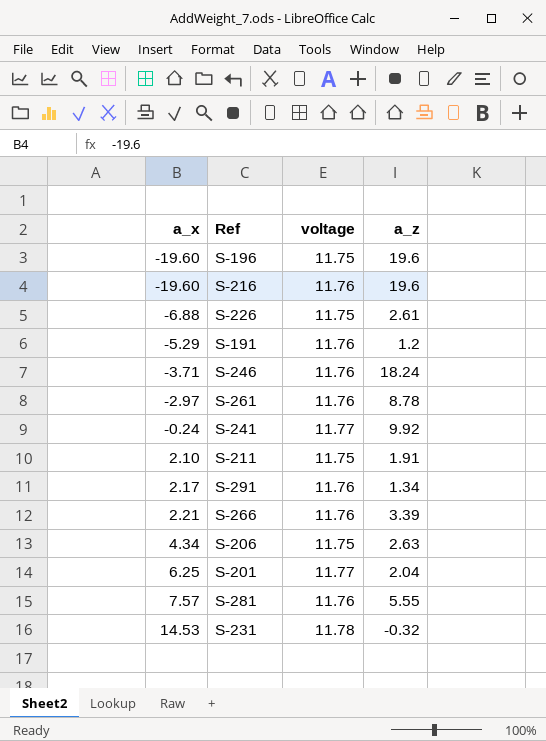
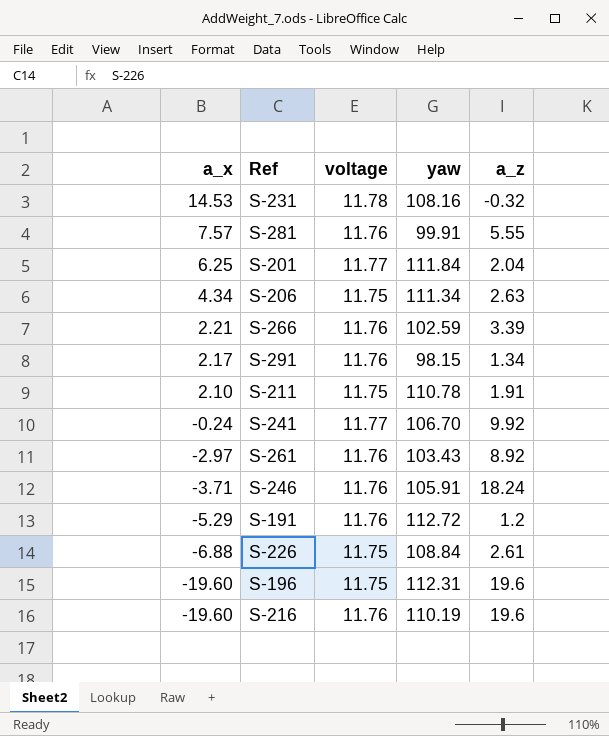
row order: a_x ascending -> a_x descending
column yaw | position: none -> 4
S-261 | a_z: 8.78 -> 8.92

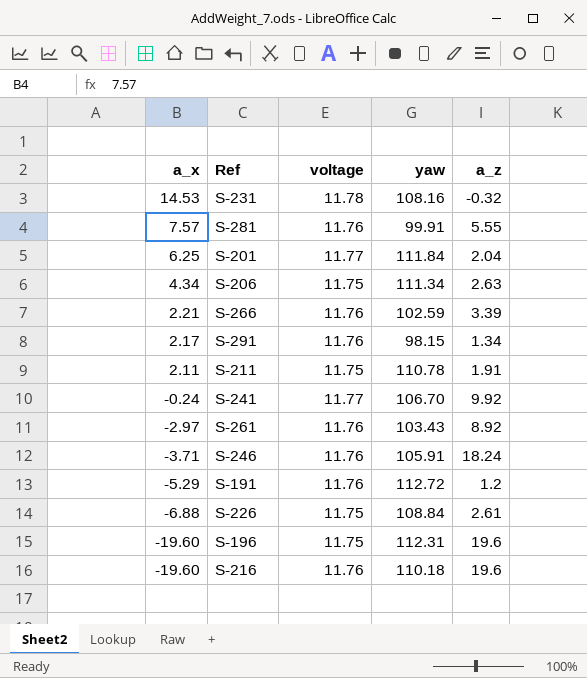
S-211 | a_x: 2.10 -> 2.11
S-216 | yaw: 110.19 -> 110.18

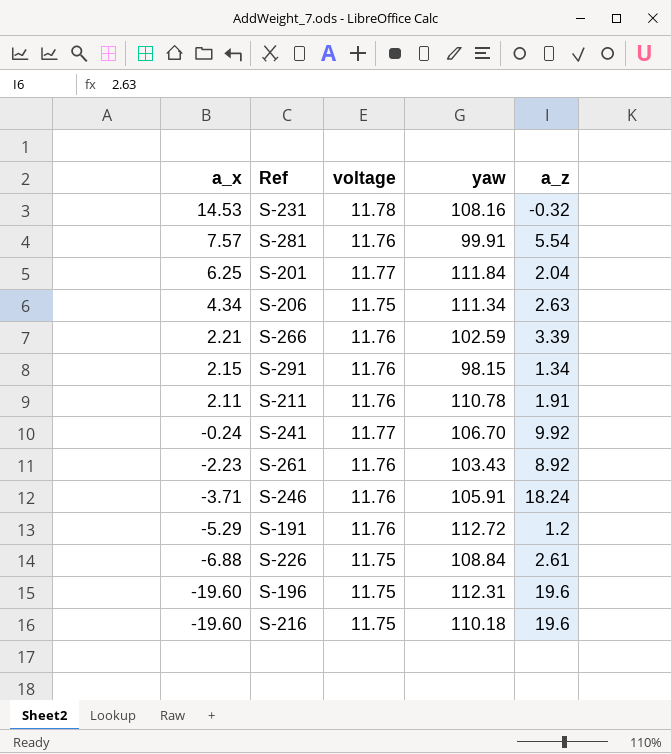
S-281 | a_z: 5.55 -> 5.54
S-291 | a_x: 2.17 -> 2.15
S-211 | voltage: 11.75 -> 11.76
S-261 | a_x: -2.97 -> -2.23
S-216 | voltage: 11.76 -> 11.75

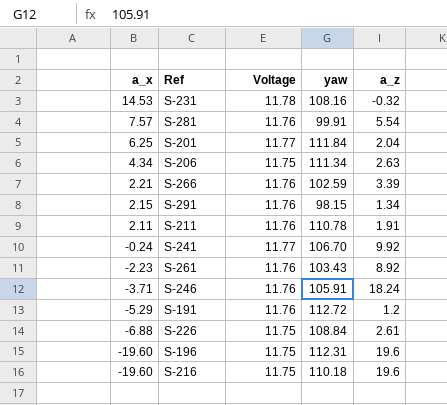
column name: voltage -> Voltage

